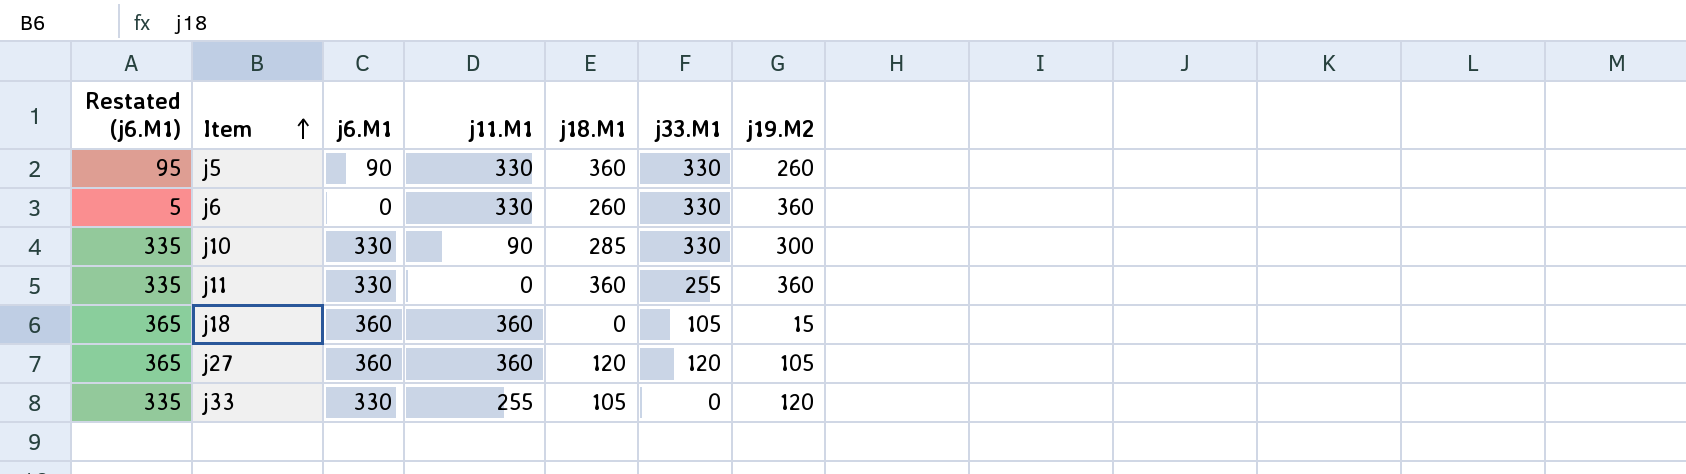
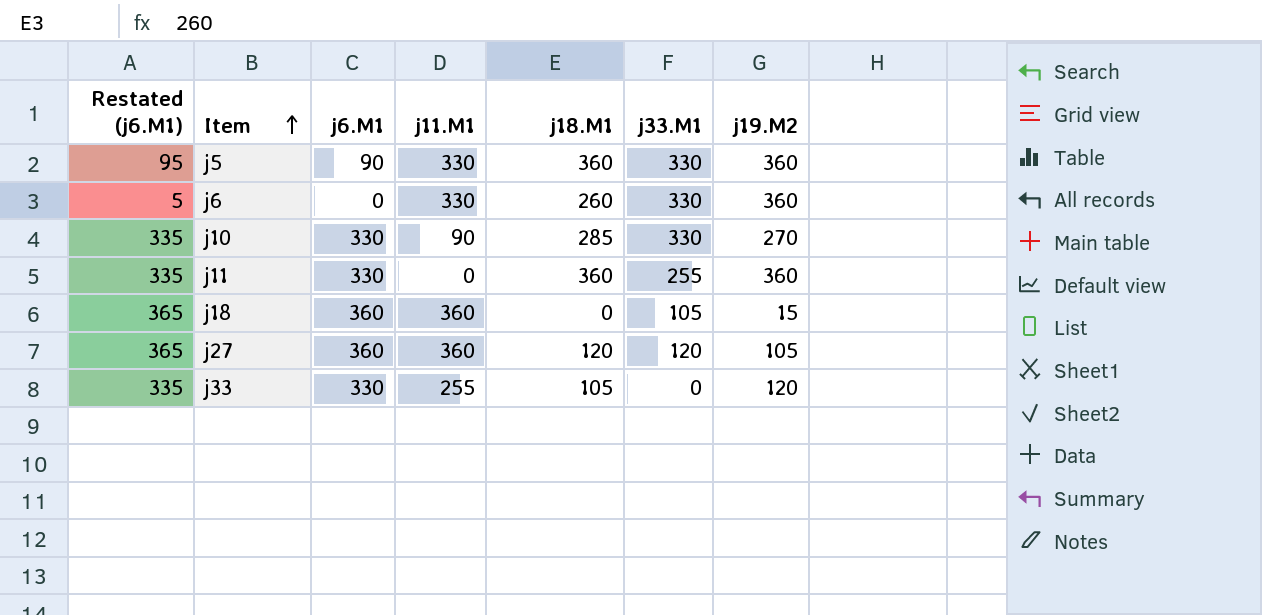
j5 | j19.M2: 260 -> 360
j10 | j19.M2: 300 -> 270

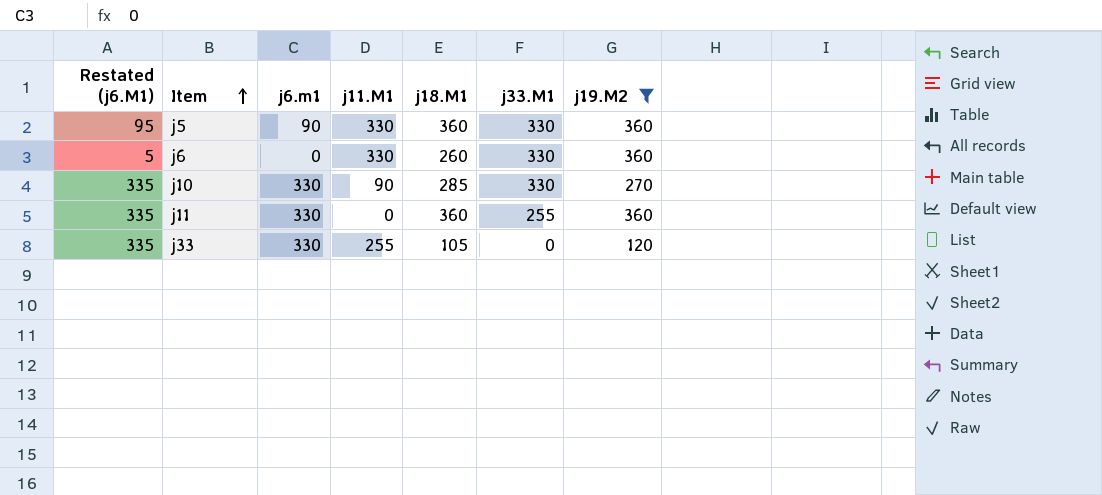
filter: none -> j19.M2 >= 120
column name: j6.M1 -> j6.m1

